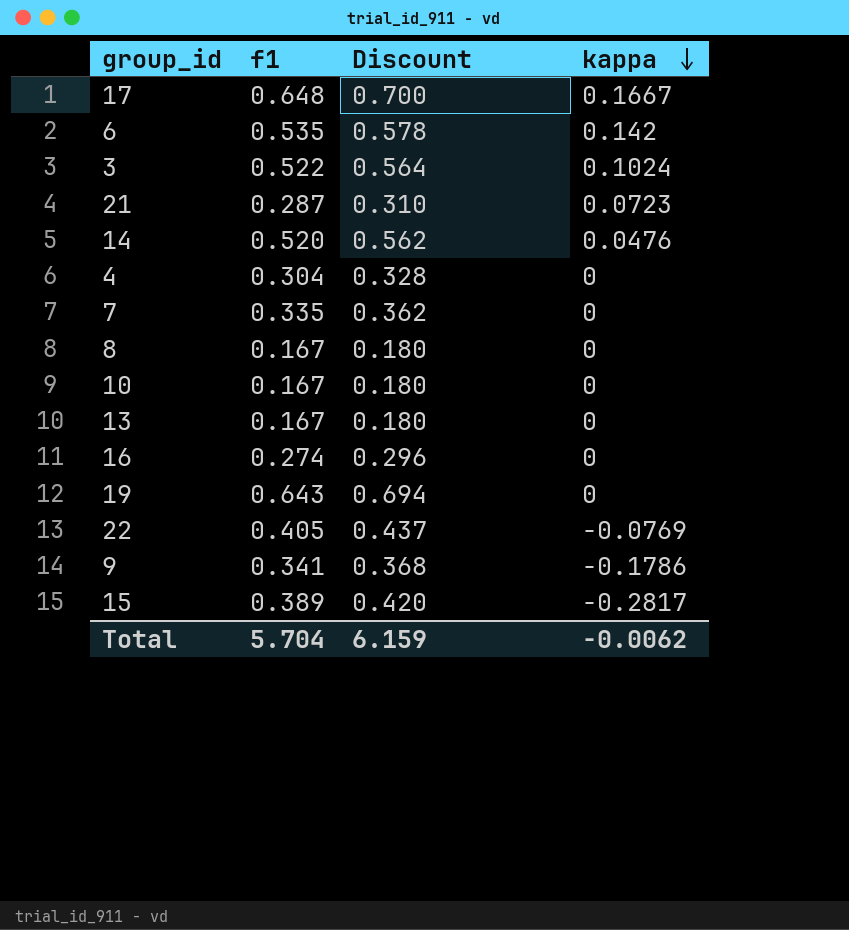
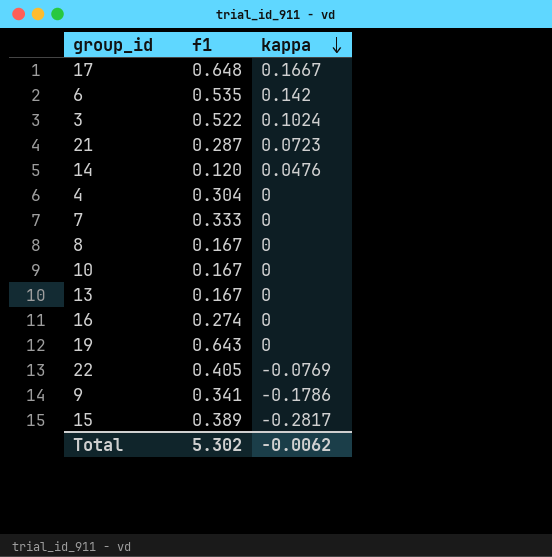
column Discount | formula: [f1] * 1.08 -> none
14 | f1: 0.520 -> 0.120
7 | f1: 0.335 -> 0.333
Total | f1: 5.704 -> 5.302

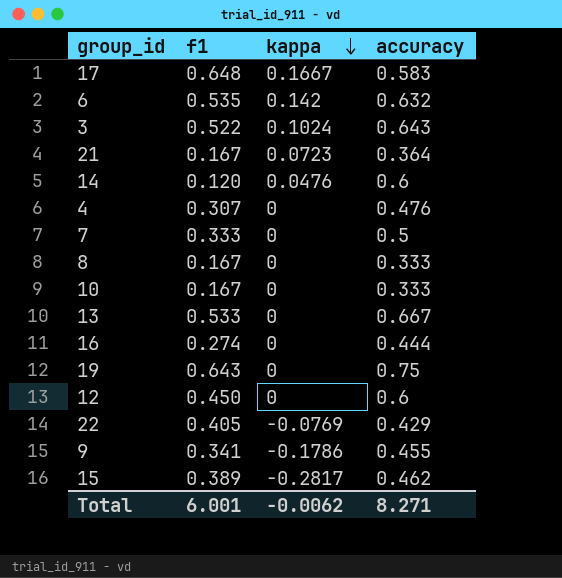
column accuracy | position: none -> 4
21 | f1: 0.287 -> 0.167
4 | f1: 0.304 -> 0.307
13 | f1: 0.167 -> 0.533
row 12: none -> 0.450 | 0 | 0.6
Total | f1: 5.302 -> 6.001

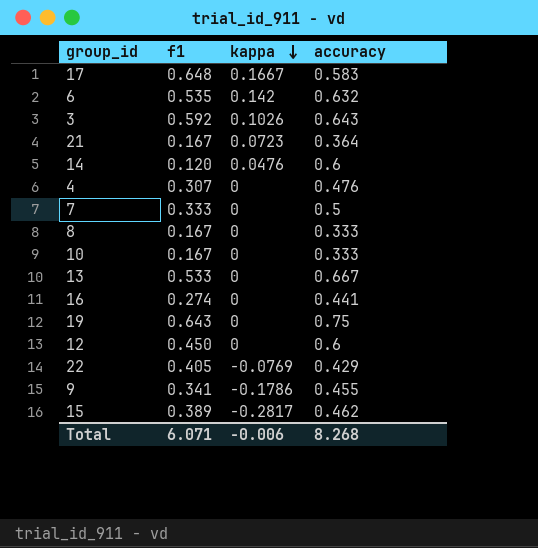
3 | f1: 0.522 -> 0.592
3 | kappa: 0.1024 -> 0.1026
16 | accuracy: 0.444 -> 0.441
Total | f1: 6.001 -> 6.071
Total | kappa: -0.0062 -> -0.006
Total | accuracy: 8.271 -> 8.268

